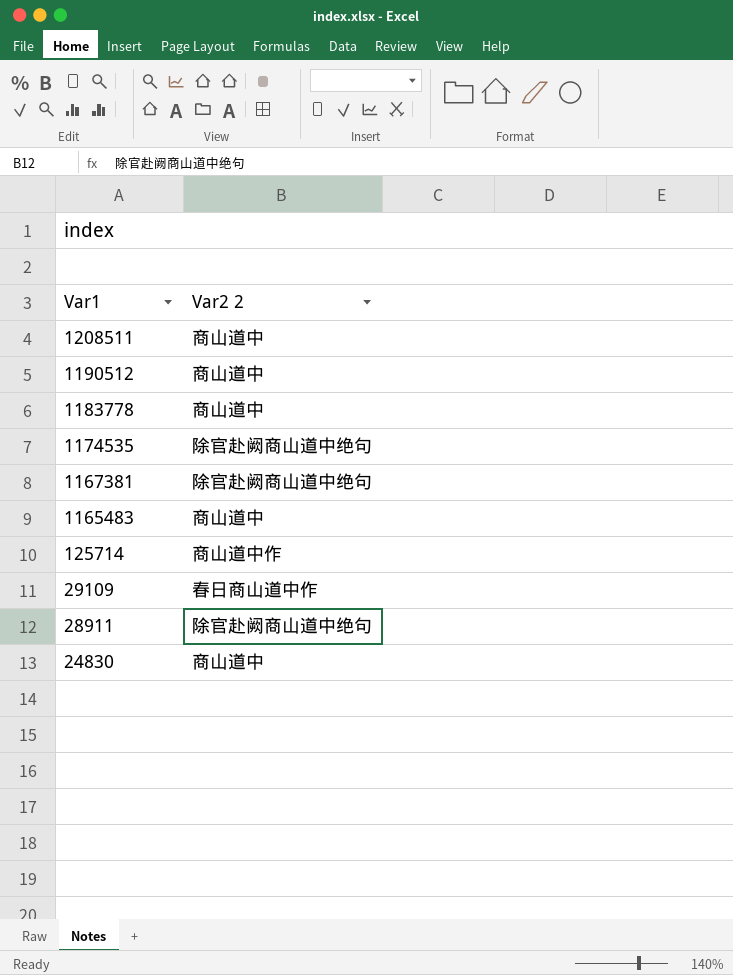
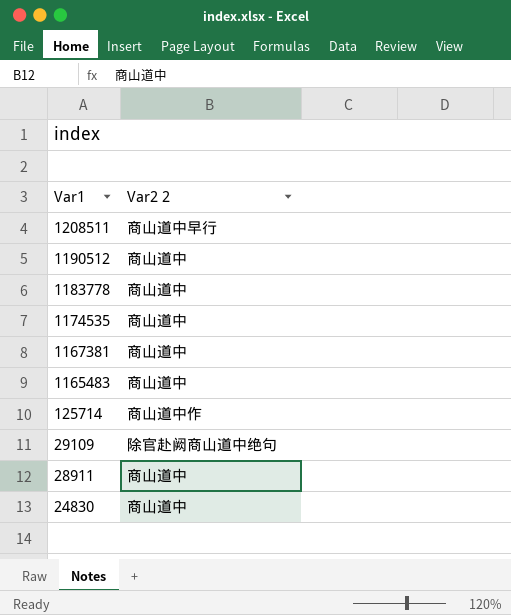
1208511 | Var2 2: 商山道中 -> 商山道中早行
1174535 | Var2 2: 除官赴阙商山道中绝句 -> 商山道中
1167381 | Var2 2: 除官赴阙商山道中绝句 -> 商山道中
29109 | Var2 2: 春日商山道中作 -> 除官赴阙商山道中绝句
28911 | Var2 2: 除官赴阙商山道中绝句 -> 商山道中

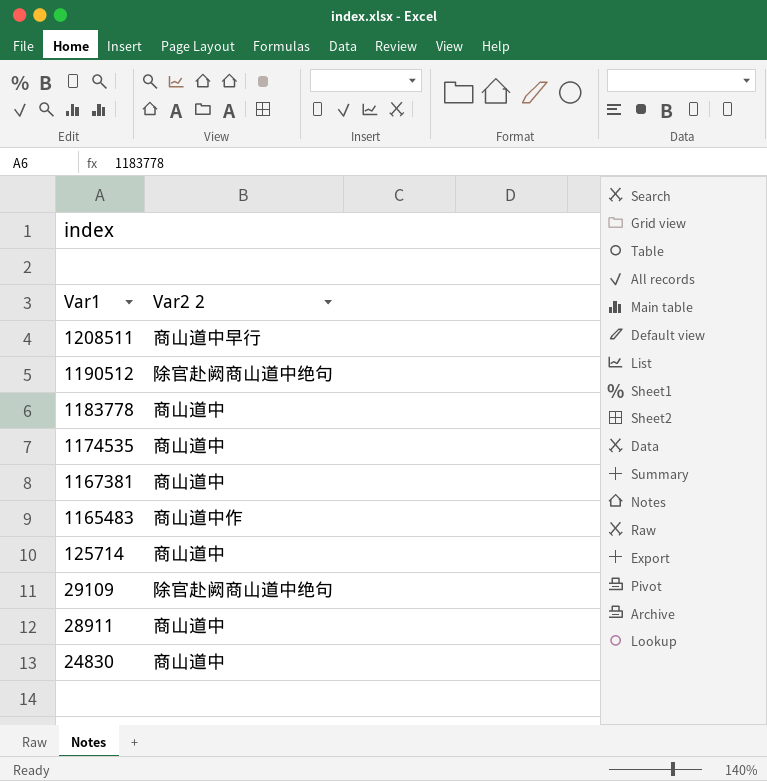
1190512 | Var2 2: 商山道中 -> 除官赴阙商山道中绝句
1165483 | Var2 2: 商山道中 -> 商山道中作
125714 | Var2 2: 商山道中作 -> 商山道中

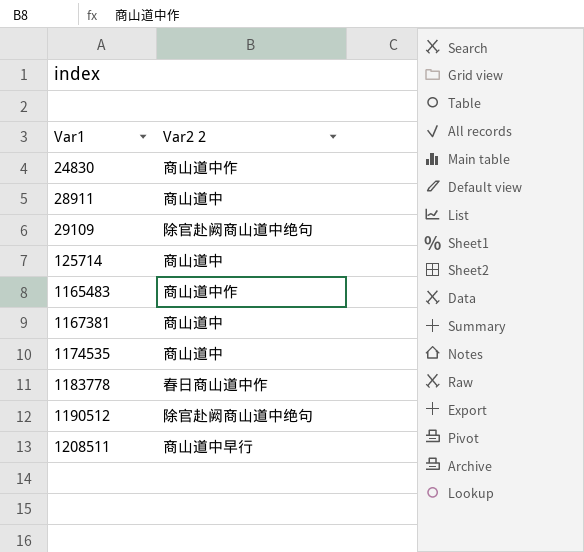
row order: Var1 descending -> Var1 ascending
24830 | Var2 2: 商山道中 -> 商山道中作
1183778 | Var2 2: 商山道中 -> 春日商山道中作

